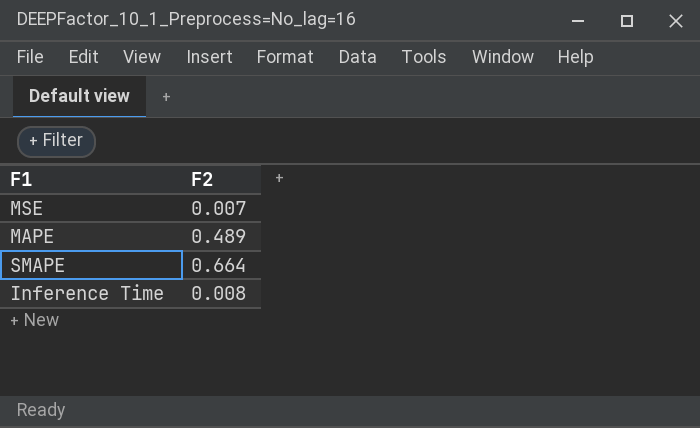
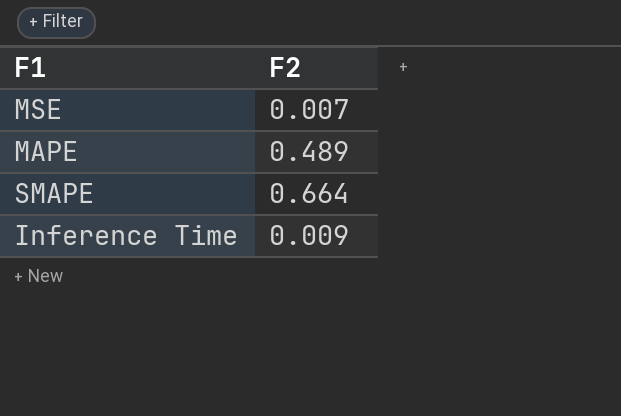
Inference Time | F2: 0.008 -> 0.009

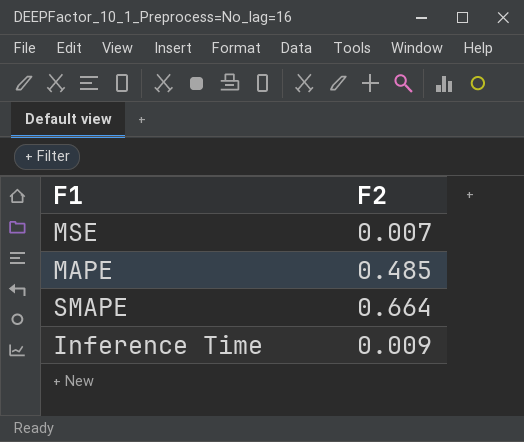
MAPE | F2: 0.489 -> 0.485

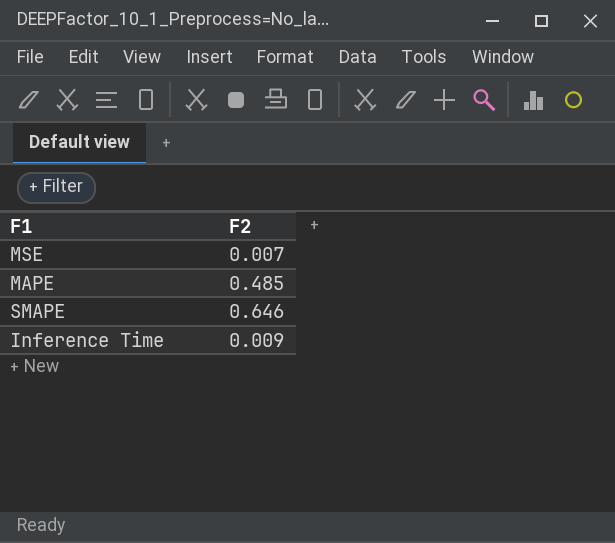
SMAPE | F2: 0.664 -> 0.646

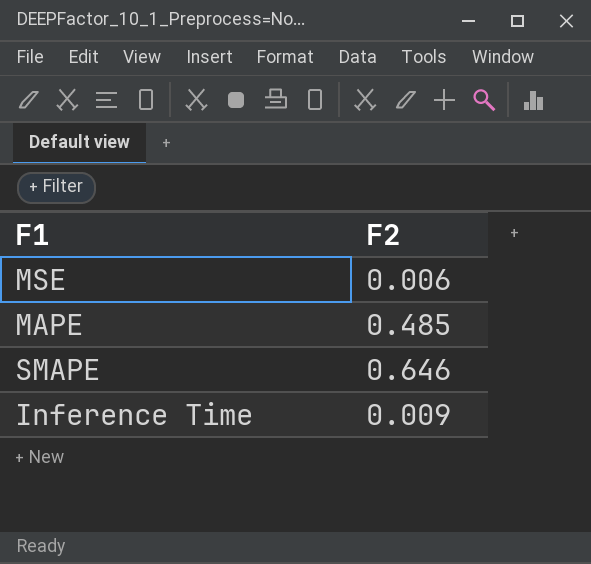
MSE | F2: 0.007 -> 0.006

